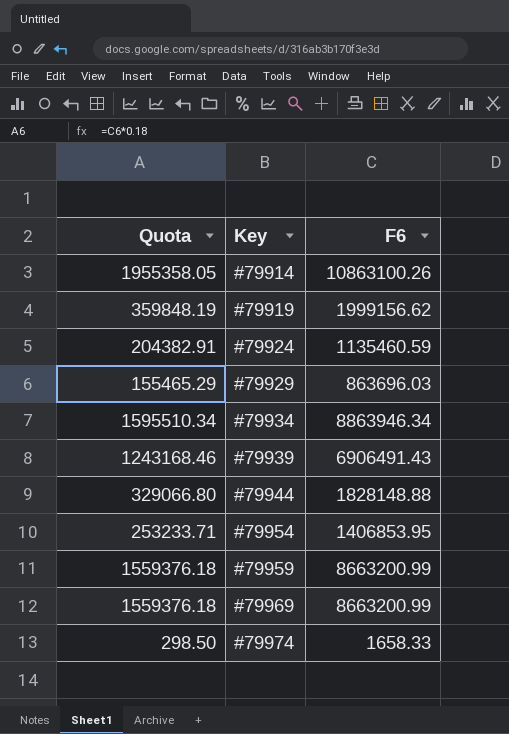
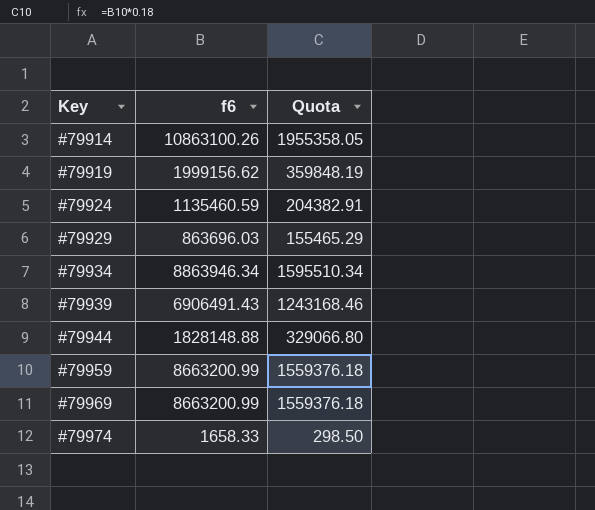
column name: F6 -> f6
column Quota | position: 1 -> 3
row #79954: 253233.71 | 1406853.95 -> none

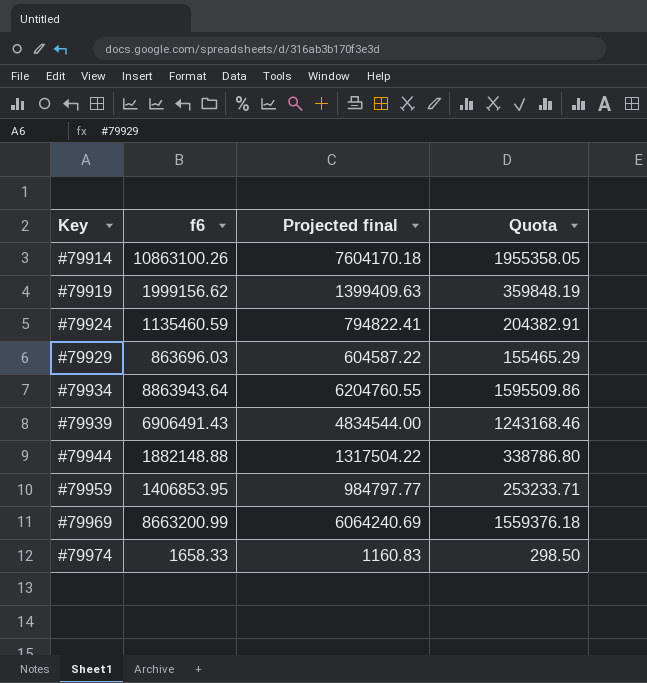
column Projected final | formula: none -> [f6] * 0.7
#79934 | f6: 8863946.34 -> 8863943.64
#79934 | Quota: 1595510.34 -> 1595509.86
#79944 | f6: 1828148.88 -> 1882148.88
#79944 | Quota: 329066.80 -> 338786.80
#79959 | f6: 8663200.99 -> 1406853.95
#79959 | Quota: 1559376.18 -> 253233.71

